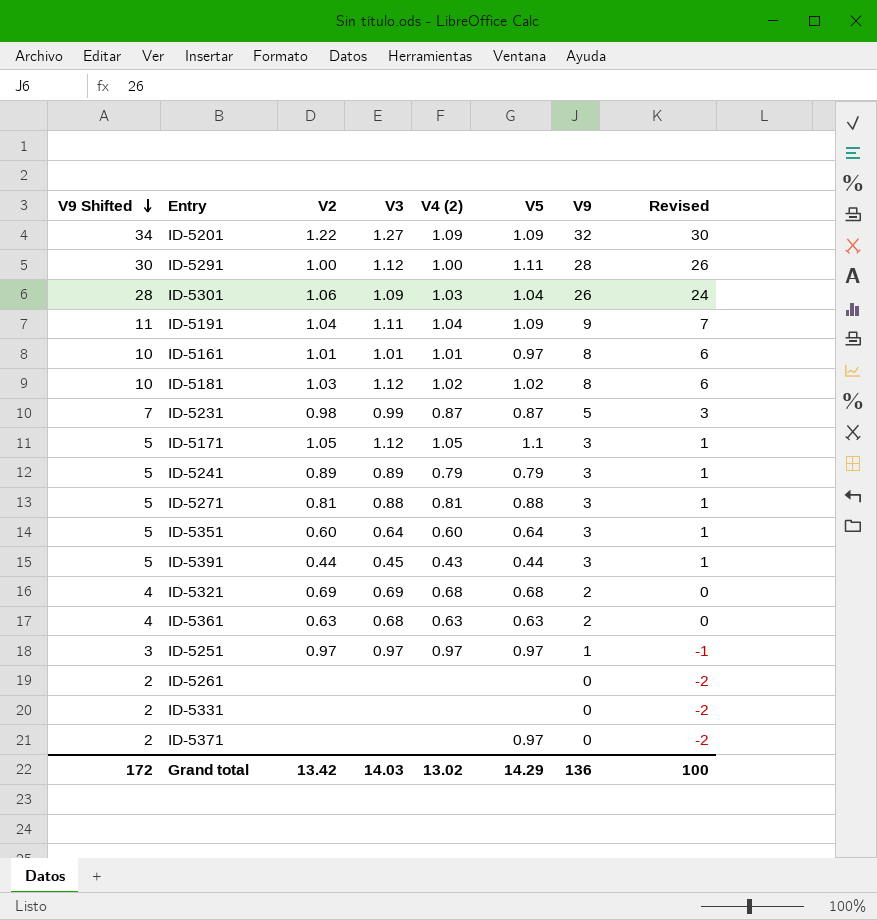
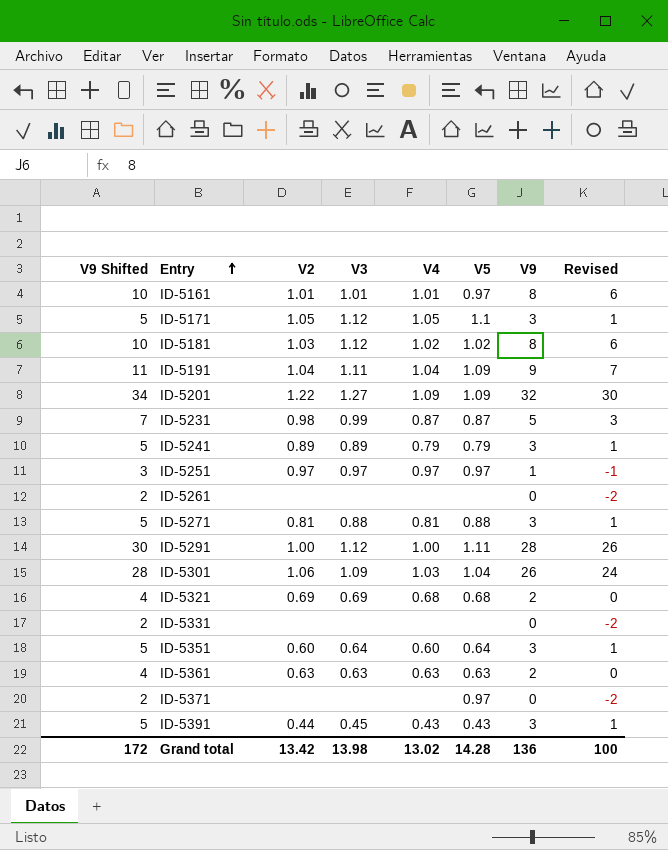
row order: V9 Shifted descending -> Entry ascending
column name: V4 (2) -> V4
ID-5361 | V3: 0.68 -> 0.63
ID-5391 | V5: 0.44 -> 0.43
Grand total | V3: 14.03 -> 13.98
Grand total | V5: 14.29 -> 14.28

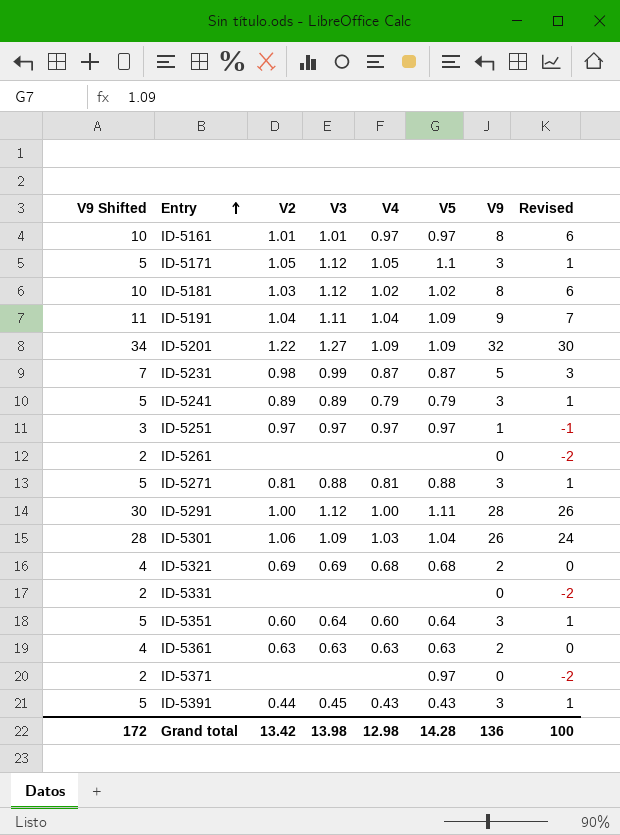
ID-5161 | V4: 1.01 -> 0.97
Grand total | V4: 13.02 -> 12.98

